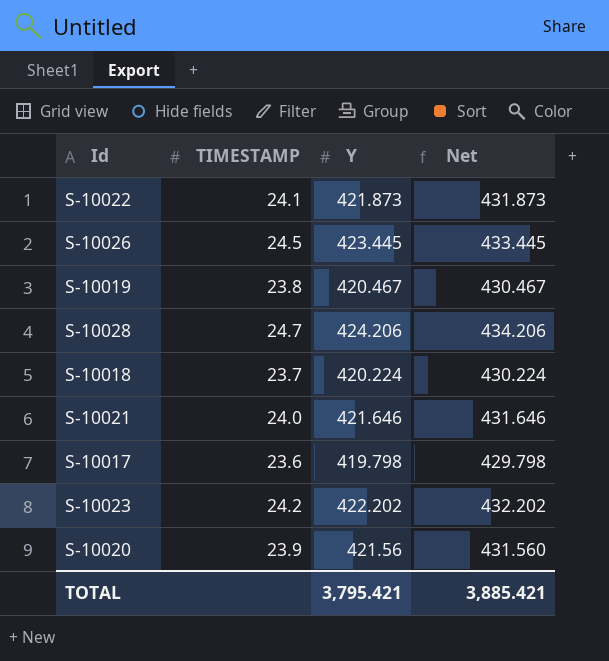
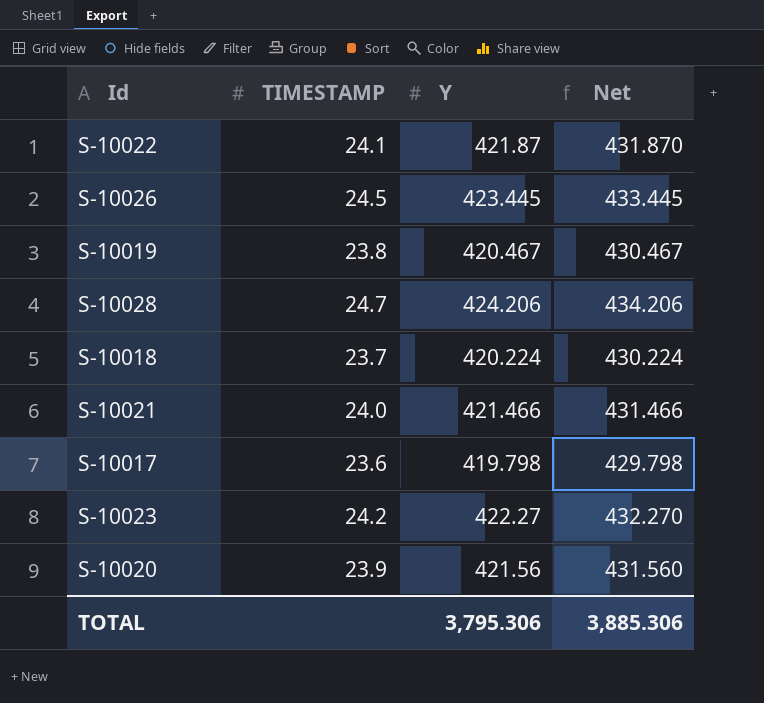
S-10022 | Y: 421.873 -> 421.87
S-10022 | Net: 431.873 -> 431.870
S-10021 | Y: 421.646 -> 421.466
S-10021 | Net: 431.646 -> 431.466
S-10023 | Y: 422.202 -> 422.27
S-10023 | Net: 432.202 -> 432.270
TOTAL | Y: 3,795.421 -> 3,795.306
TOTAL | Net: 3,885.421 -> 3,885.306

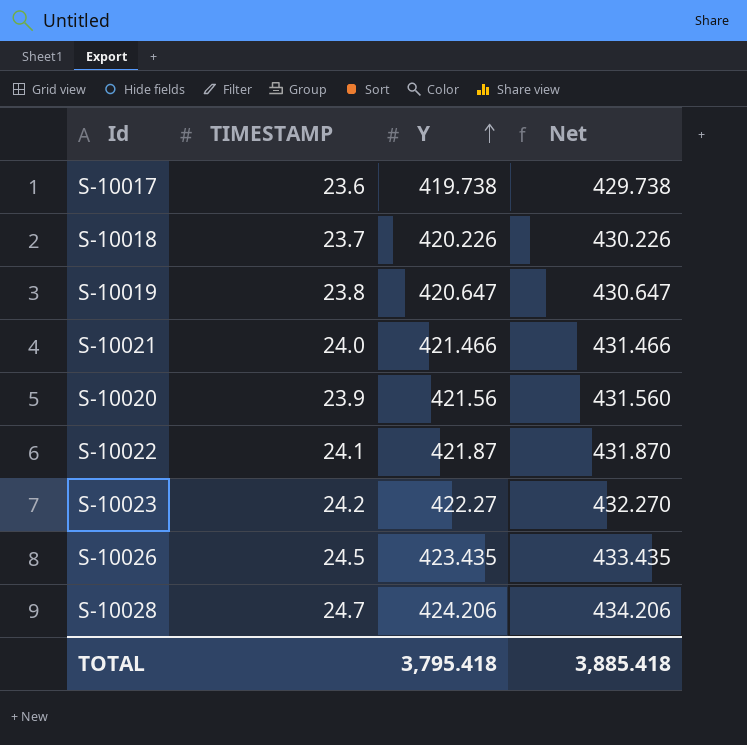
row order: none -> Y ascending
S-10017 | Y: 419.798 -> 419.738
S-10017 | Net: 429.798 -> 429.738
S-10018 | Y: 420.224 -> 420.226
S-10018 | Net: 430.224 -> 430.226
S-10019 | Y: 420.467 -> 420.647
S-10019 | Net: 430.467 -> 430.647
S-10026 | Y: 423.445 -> 423.435
S-10026 | Net: 433.445 -> 433.435
TOTAL | Y: 3,795.306 -> 3,795.418
TOTAL | Net: 3,885.306 -> 3,885.418

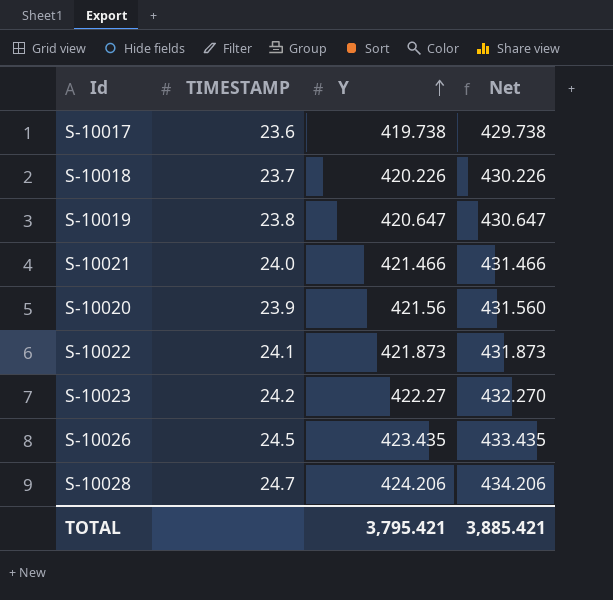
S-10022 | Y: 421.87 -> 421.873
S-10022 | Net: 431.870 -> 431.873
TOTAL | Y: 3,795.418 -> 3,795.421
TOTAL | Net: 3,885.418 -> 3,885.421

